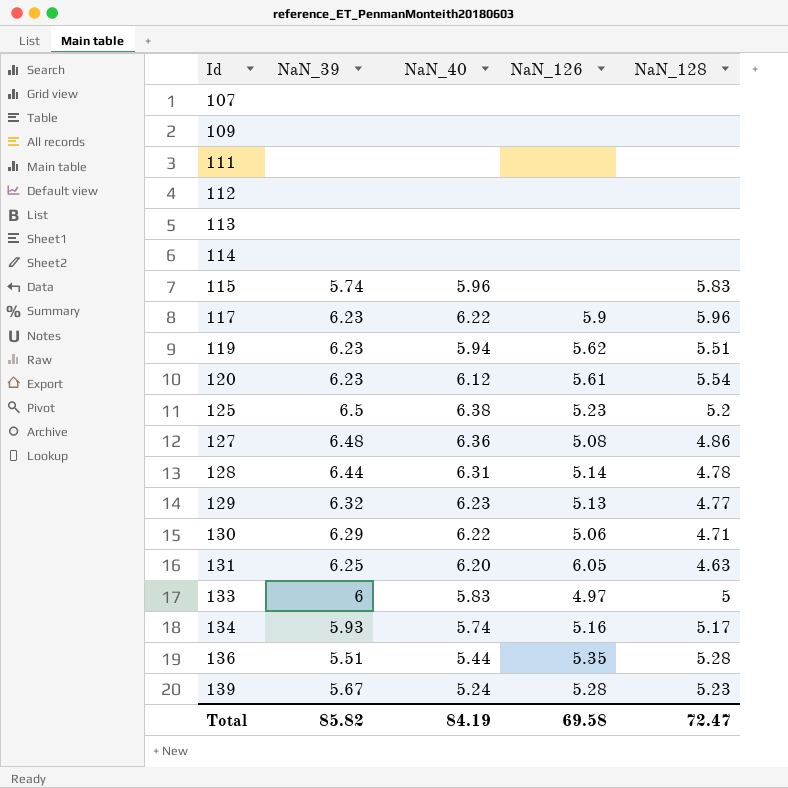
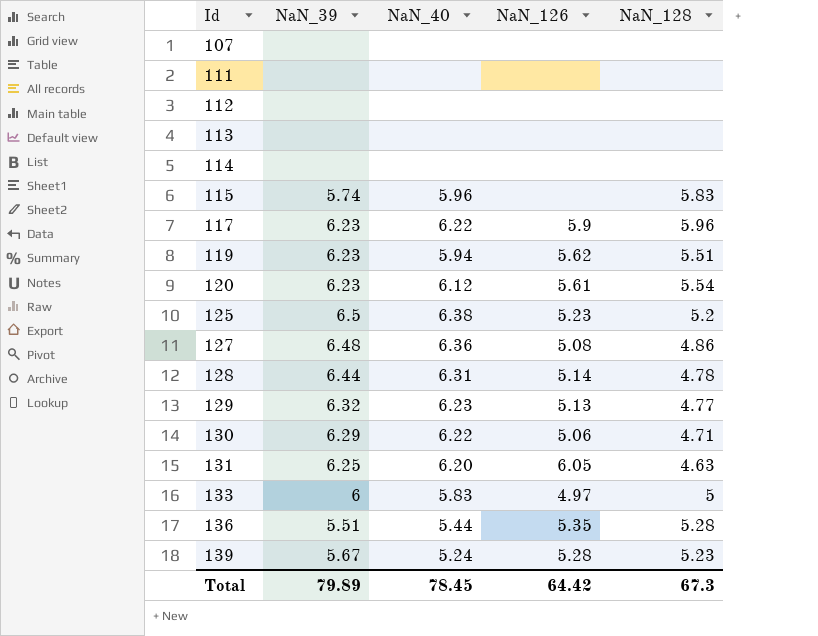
row 109: none | none | none | none -> none
row 134: 5.93 | 5.74 | 5.16 | 5.17 -> none
Total | NaN_39: 85.82 -> 79.89
Total | NaN_40: 84.19 -> 78.45
Total | NaN_126: 69.58 -> 64.42
Total | NaN_128: 72.47 -> 67.3

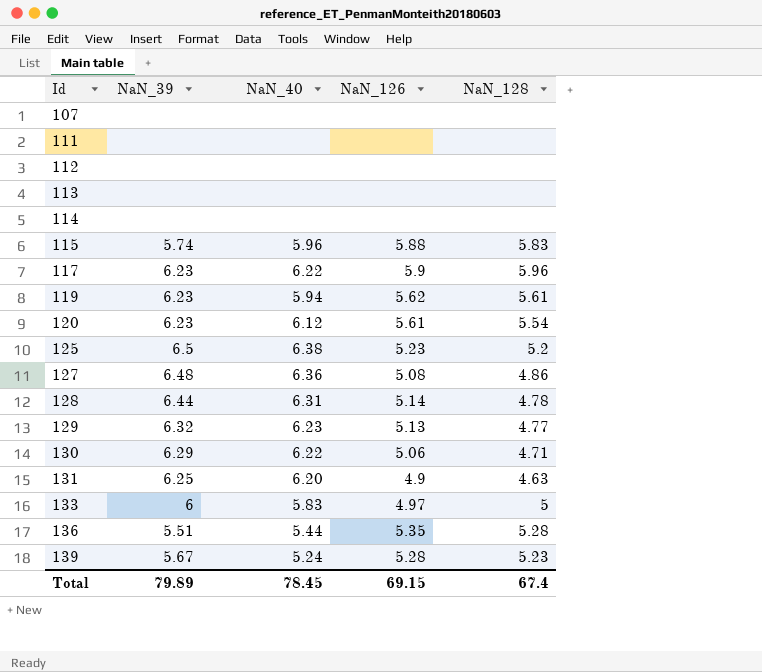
115 | NaN_126: none -> 5.88
119 | NaN_128: 5.51 -> 5.61
131 | NaN_126: 6.05 -> 4.9
Total | NaN_126: 64.42 -> 69.15
Total | NaN_128: 67.3 -> 67.4

